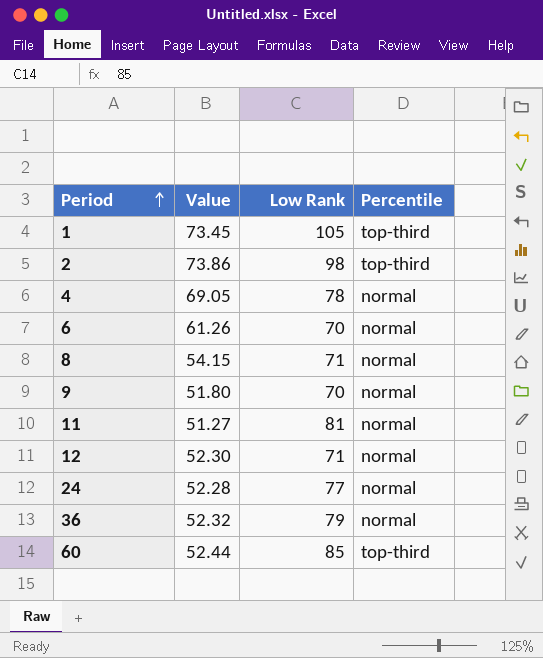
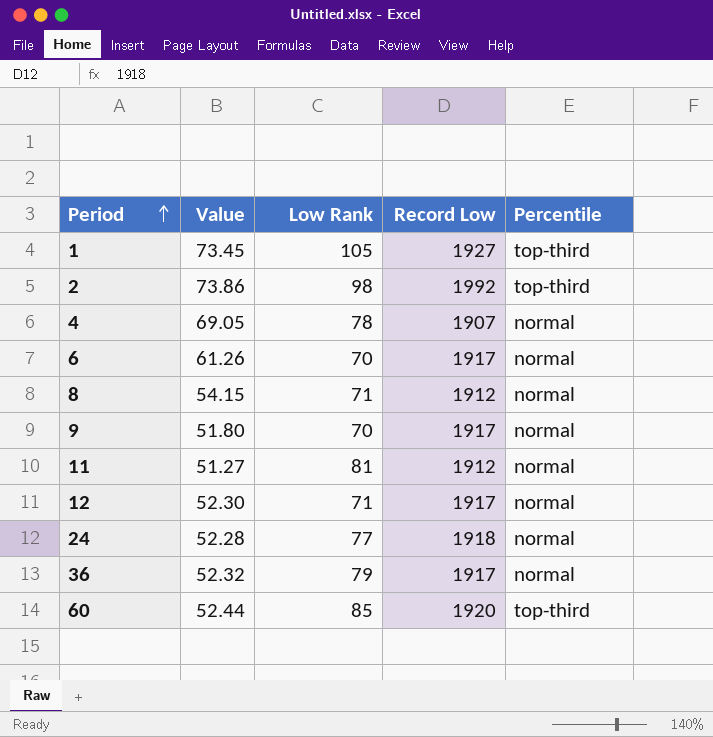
column Record Low | position: none -> 4

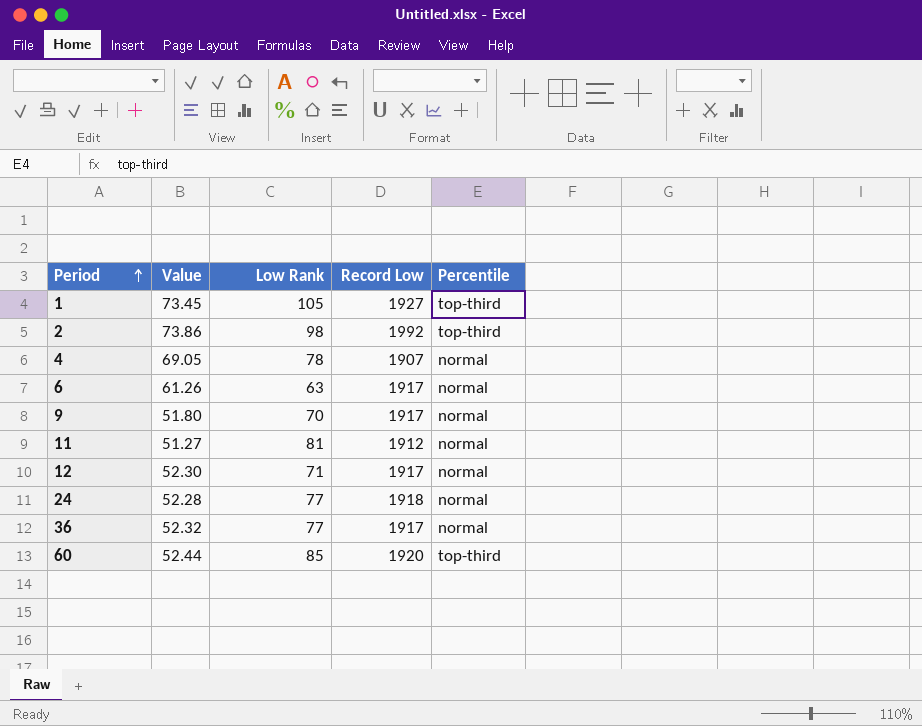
row 8: 54.15 | 71 | 1912 | normal -> none
6 | Low Rank: 70 -> 63
36 | Low Rank: 79 -> 77

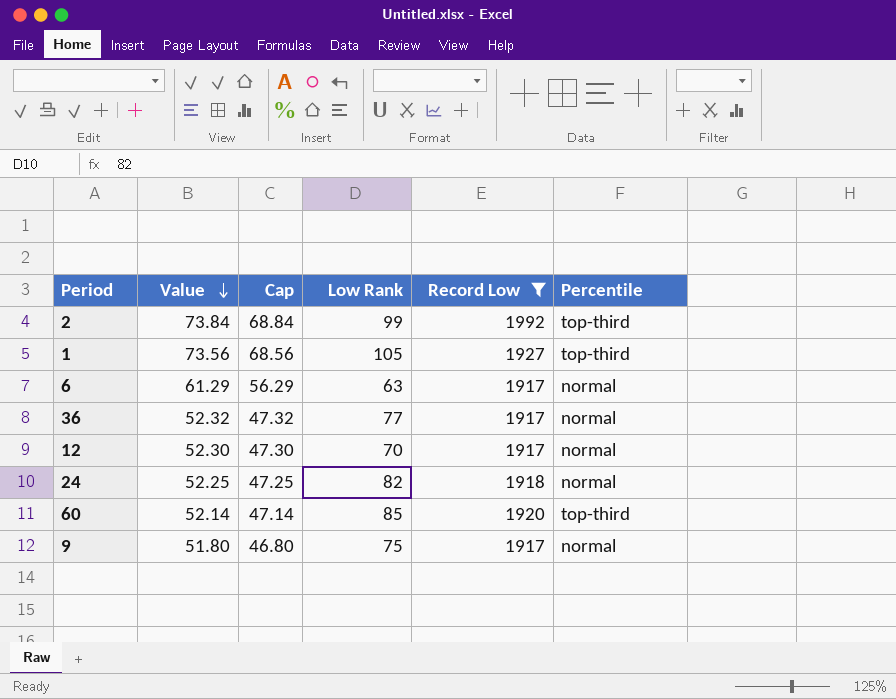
filter: none -> Record Low >= 1917
row order: Period ascending -> Value descending
column Cap | formula: none -> [Value] - 5
2 | Value: 73.86 -> 73.84
2 | Low Rank: 98 -> 99
1 | Value: 73.45 -> 73.56
6 | Value: 61.26 -> 61.29
12 | Low Rank: 71 -> 70
24 | Value: 52.28 -> 52.25
24 | Low Rank: 77 -> 82
60 | Value: 52.44 -> 52.14
9 | Low Rank: 70 -> 75

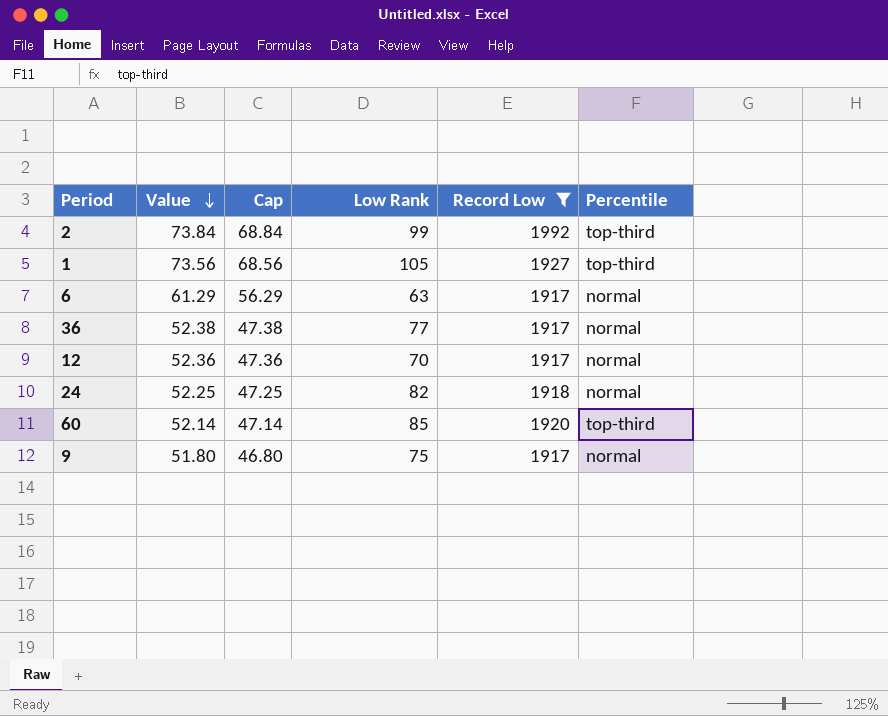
36 | Value: 52.32 -> 52.38
36 | Cap: 47.32 -> 47.38
12 | Value: 52.30 -> 52.36
12 | Cap: 47.30 -> 47.36

